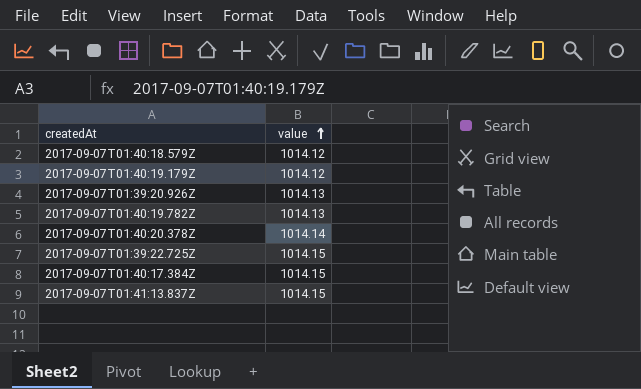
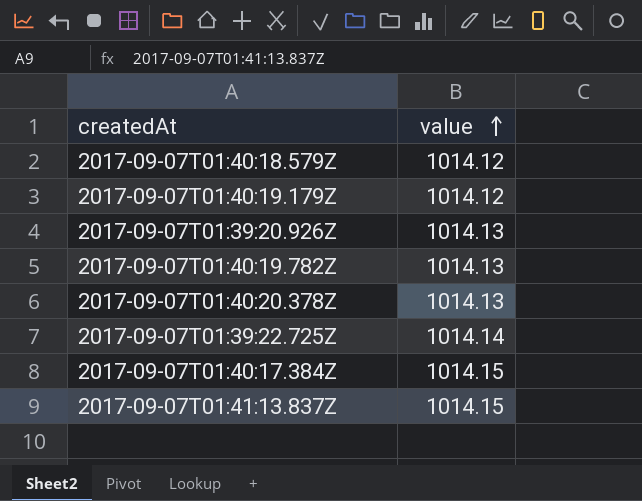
2017-09-07T01:40:20.378Z | value: 1014.14 -> 1014.13
2017-09-07T01:39:22.725Z | value: 1014.15 -> 1014.14

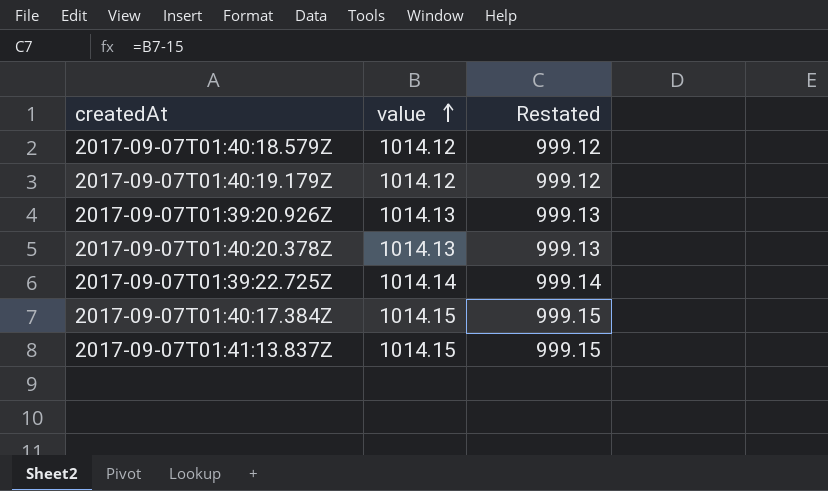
column Restated | formula: none -> [value] - 15
row 2017-09-07T01:40:19.782Z: 1014.13 -> none

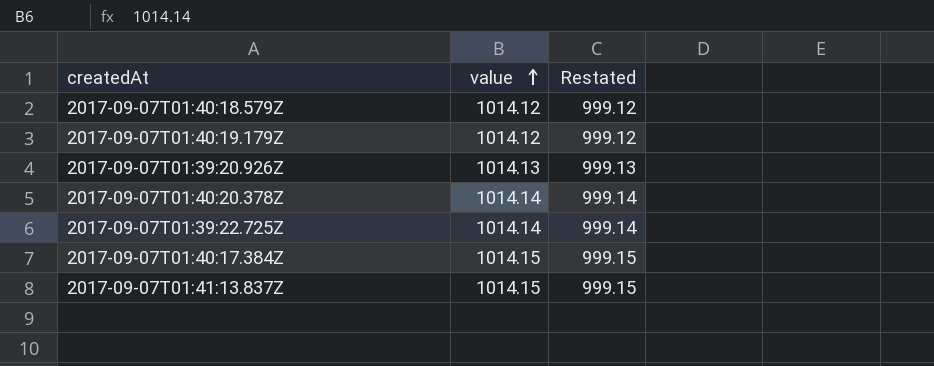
2017-09-07T01:40:20.378Z | value: 1014.13 -> 1014.14
2017-09-07T01:40:20.378Z | Restated: 999.13 -> 999.14

